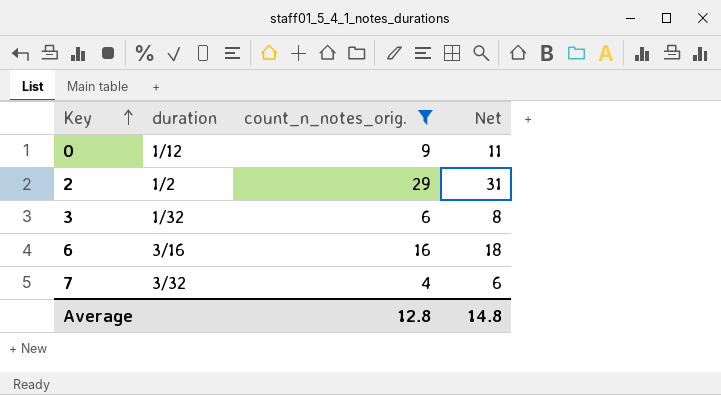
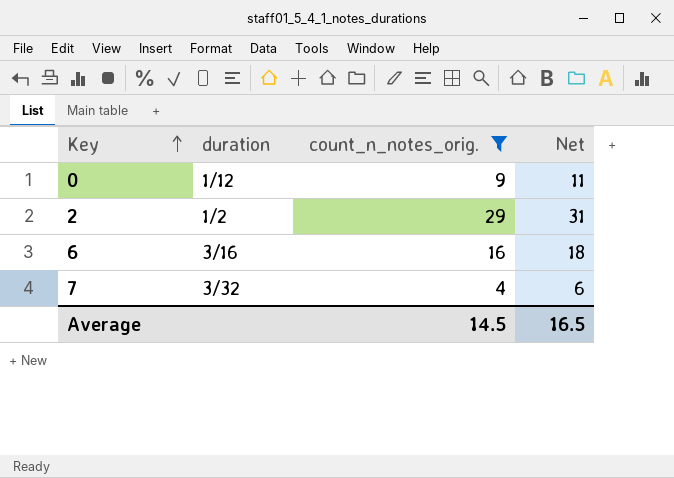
row 3: 1/32 | 6 | 8 -> none
Average | count_n_notes_orig.: 12.8 -> 14.5
Average | Net: 14.8 -> 16.5

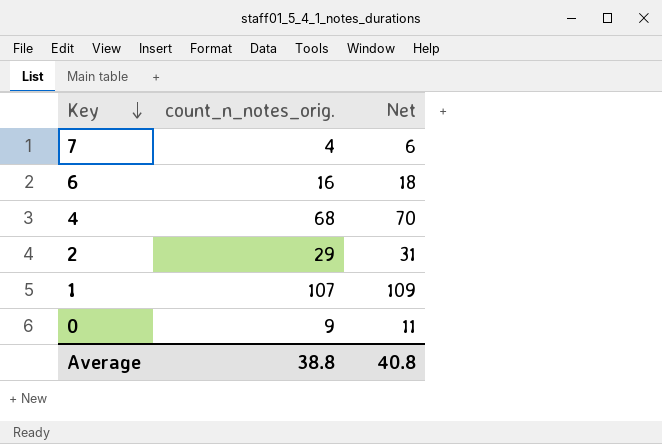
filter: count_n_notes_orig. <= 29 -> none
row order: Key ascending -> Key descending
column duration | position: 2 -> none
Average | count_n_notes_orig.: 14.5 -> 38.8
Average | Net: 16.5 -> 40.8

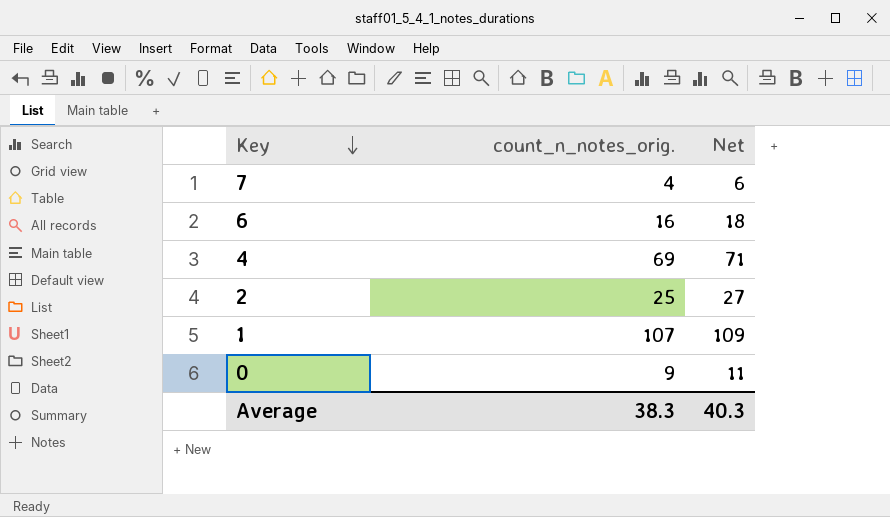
4 | count_n_notes_orig.: 68 -> 69
4 | Net: 70 -> 71
2 | count_n_notes_orig.: 29 -> 25
2 | Net: 31 -> 27
Average | count_n_notes_orig.: 38.8 -> 38.3
Average | Net: 40.8 -> 40.3

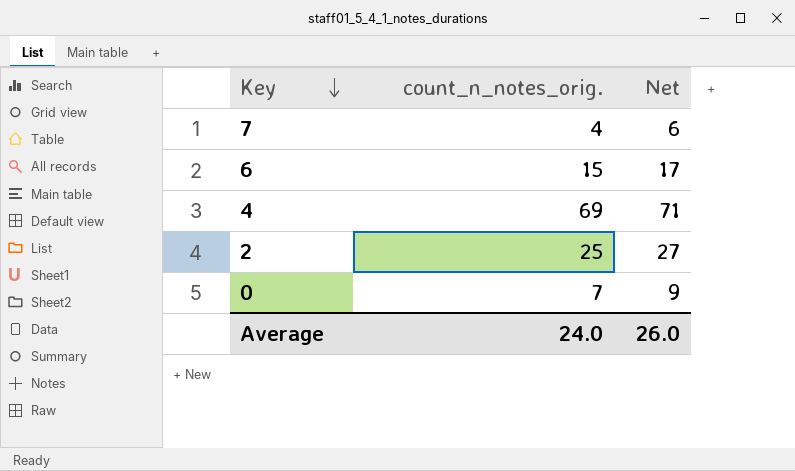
row 1: 107 | 109 -> none
6 | count_n_notes_orig.: 16 -> 15
6 | Net: 18 -> 17
0 | count_n_notes_orig.: 9 -> 7
0 | Net: 11 -> 9
Average | count_n_notes_orig.: 38.3 -> 24.0
Average | Net: 40.3 -> 26.0

